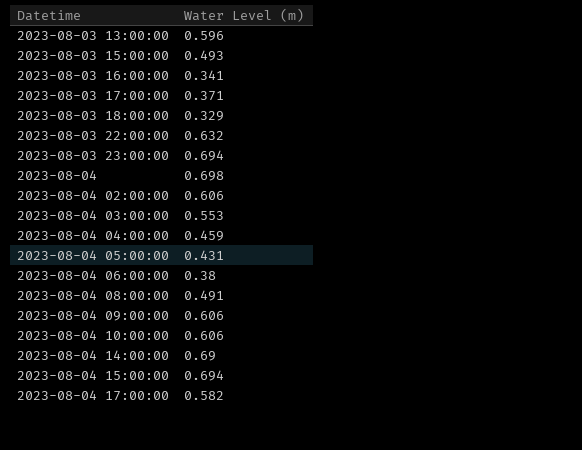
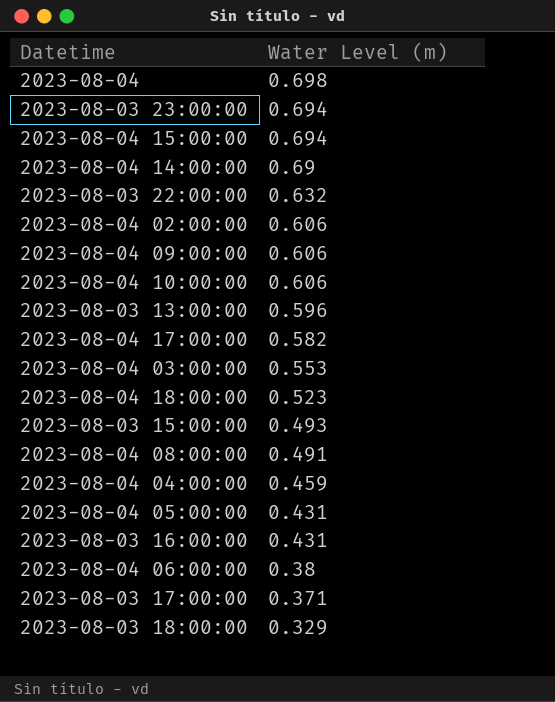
row order: Datetime ascending -> Water Level (m) descending
row 2023-08-04 18:00:00: none -> 0.523
2023-08-03 16:00:00 | Water Level (m): 0.341 -> 0.431

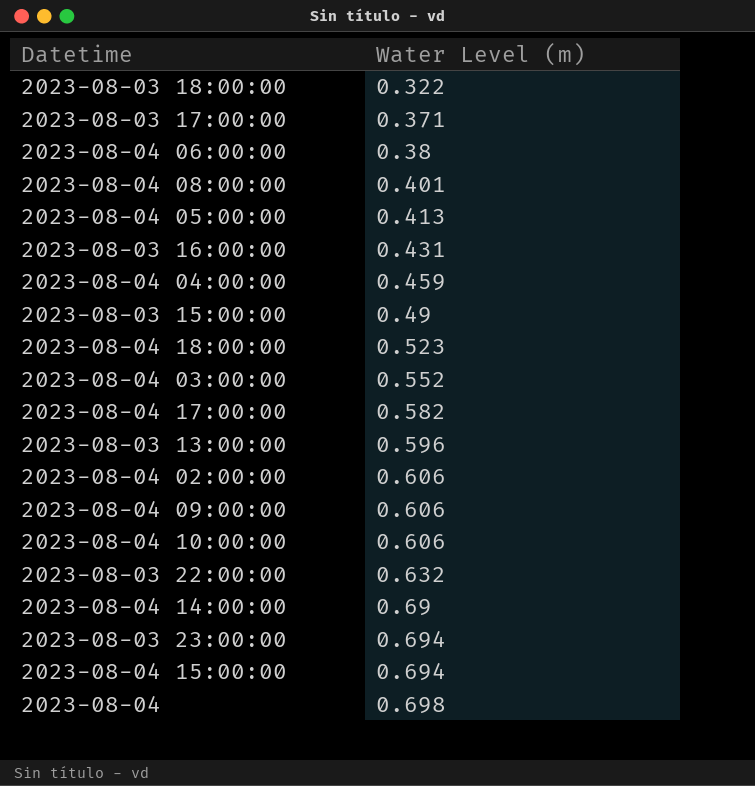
row order: Water Level (m) descending -> Water Level (m) ascending
2023-08-03 18:00:00 | Water Level (m): 0.329 -> 0.322
2023-08-04 08:00:00 | Water Level (m): 0.491 -> 0.401
2023-08-04 05:00:00 | Water Level (m): 0.431 -> 0.413
2023-08-03 15:00:00 | Water Level (m): 0.493 -> 0.49
2023-08-04 03:00:00 | Water Level (m): 0.553 -> 0.552

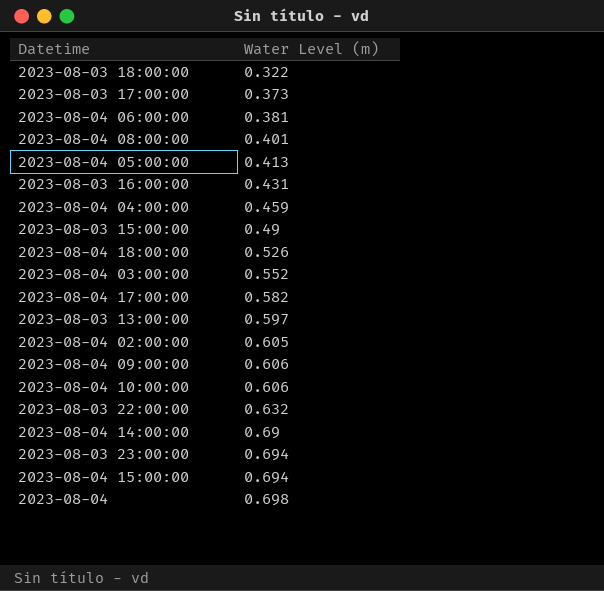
2023-08-03 17:00:00 | Water Level (m): 0.371 -> 0.373
2023-08-04 06:00:00 | Water Level (m): 0.38 -> 0.381
2023-08-04 18:00:00 | Water Level (m): 0.523 -> 0.526
2023-08-03 13:00:00 | Water Level (m): 0.596 -> 0.597
2023-08-04 02:00:00 | Water Level (m): 0.606 -> 0.605

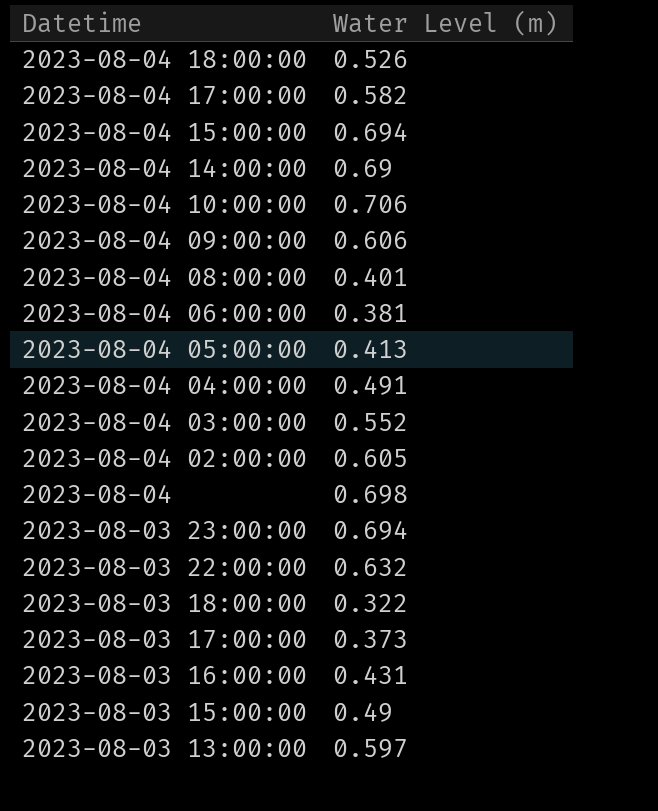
row order: Water Level (m) ascending -> Datetime descending
2023-08-04 10:00:00 | Water Level (m): 0.606 -> 0.706
2023-08-04 04:00:00 | Water Level (m): 0.459 -> 0.491

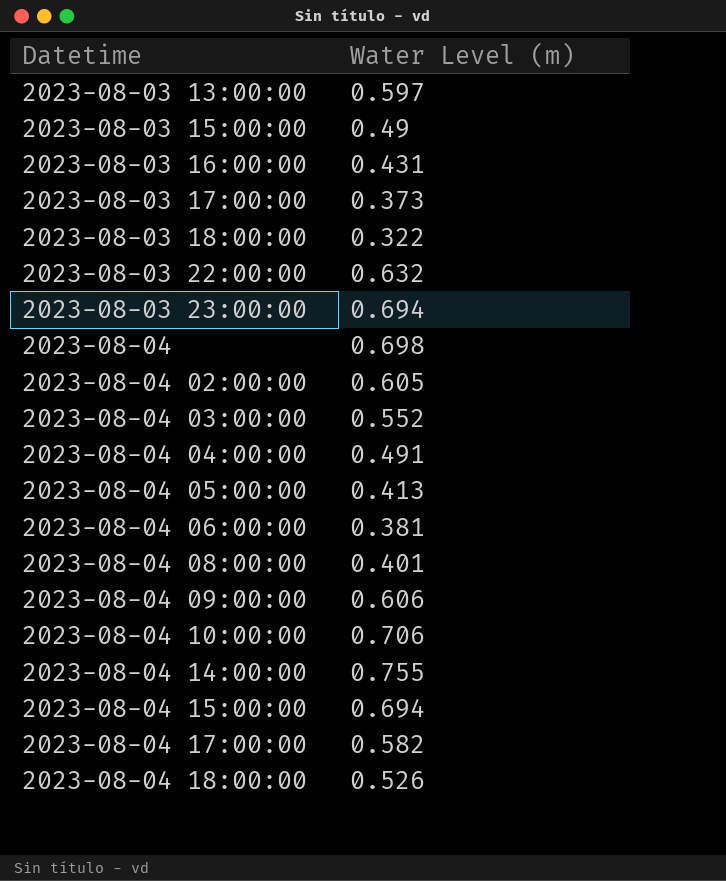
row order: Datetime descending -> Datetime ascending
2023-08-04 14:00:00 | Water Level (m): 0.69 -> 0.755

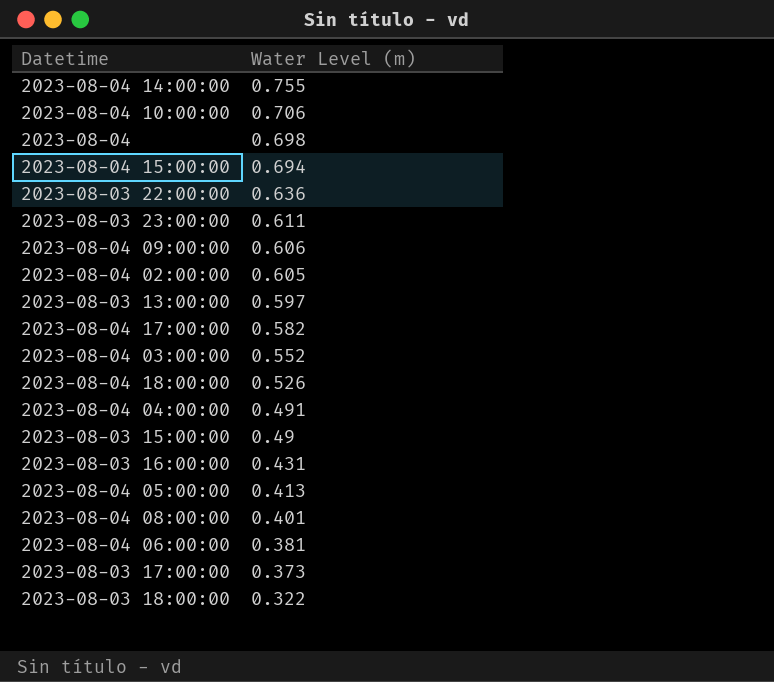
row order: Datetime ascending -> Water Level (m) descending
2023-08-03 22:00:00 | Water Level (m): 0.632 -> 0.636
2023-08-03 23:00:00 | Water Level (m): 0.694 -> 0.611

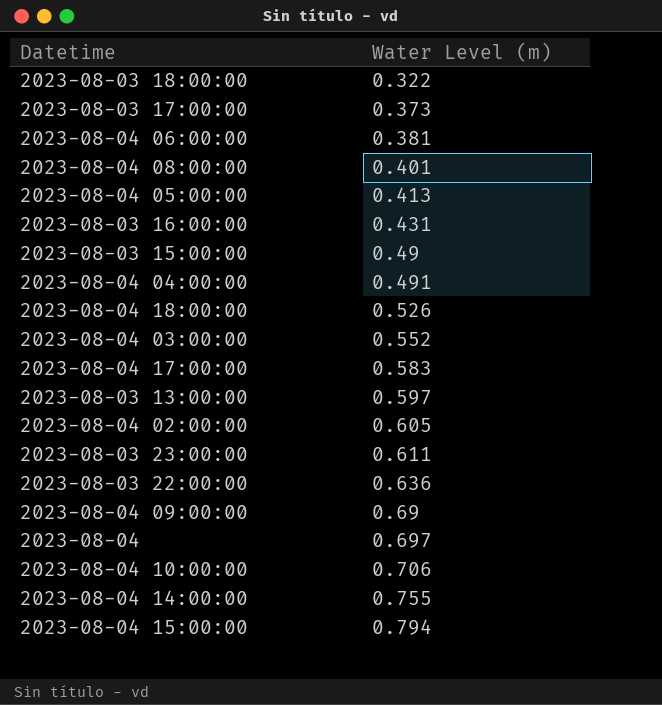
row order: Water Level (m) descending -> Water Level (m) ascending
2023-08-04 17:00:00 | Water Level (m): 0.582 -> 0.583
2023-08-04 09:00:00 | Water Level (m): 0.606 -> 0.69
2023-08-04 | Water Level (m): 0.698 -> 0.697
2023-08-04 15:00:00 | Water Level (m): 0.694 -> 0.794

